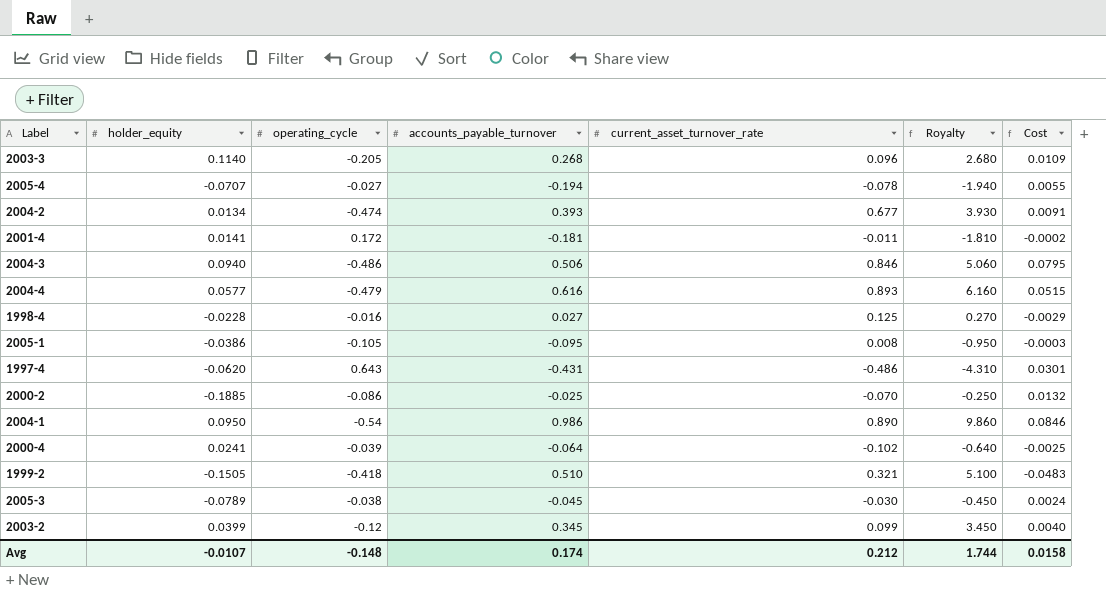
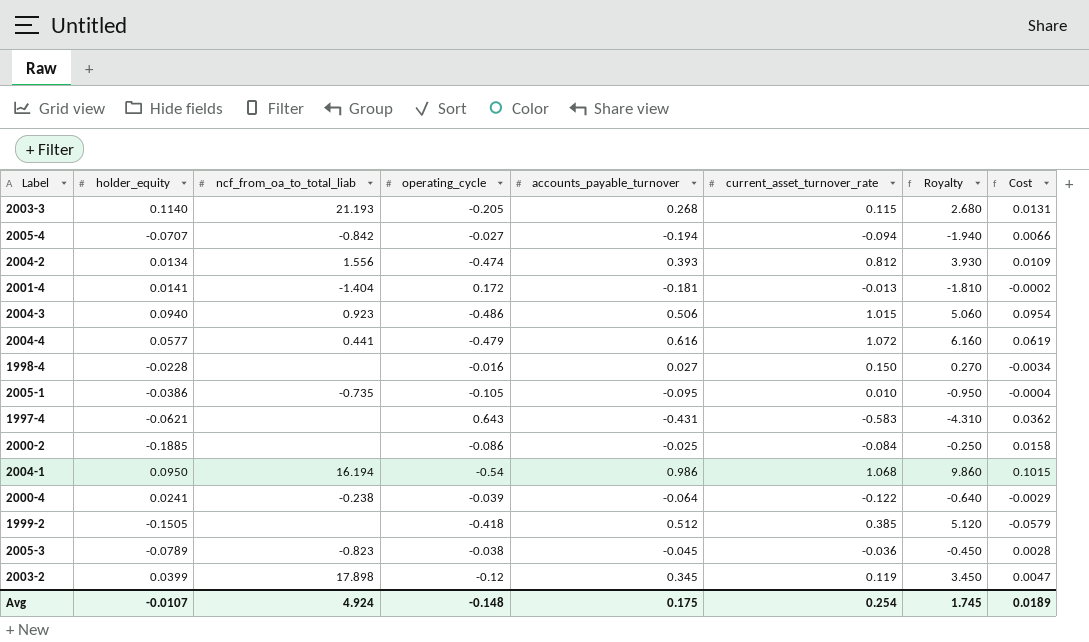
column ncf_from_oa_to_total_liab | position: none -> 3
2003-3 | current_asset_turnover_rate: 0.096 -> 0.115
2003-3 | Cost: 0.0109 -> 0.0131
2005-4 | current_asset_turnover_rate: -0.078 -> -0.094
2005-4 | Cost: 0.0055 -> 0.0066
2004-2 | current_asset_turnover_rate: 0.677 -> 0.812
2004-2 | Cost: 0.0091 -> 0.0109
2001-4 | current_asset_turnover_rate: -0.011 -> -0.013
2004-3 | current_asset_turnover_rate: 0.846 -> 1.015
2004-3 | Cost: 0.0795 -> 0.0954
2004-4 | current_asset_turnover_rate: 0.893 -> 1.072
2004-4 | Cost: 0.0515 -> 0.0619
1998-4 | current_asset_turnover_rate: 0.125 -> 0.150
1998-4 | Cost: -0.0029 -> -0.0034
2005-1 | current_asset_turnover_rate: 0.008 -> 0.010
2005-1 | Cost: -0.0003 -> -0.0004
1997-4 | holder_equity: -0.0620 -> -0.0621
1997-4 | current_asset_turnover_rate: -0.486 -> -0.583
1997-4 | Cost: 0.0301 -> 0.0362
2000-2 | current_asset_turnover_rate: -0.070 -> -0.084
2000-2 | Cost: 0.0132 -> 0.0158
2004-1 | current_asset_turnover_rate: 0.890 -> 1.068
2004-1 | Cost: 0.0846 -> 0.1015
2000-4 | current_asset_turnover_rate: -0.102 -> -0.122
2000-4 | Cost: -0.0025 -> -0.0029
1999-2 | accounts_payable_turnover: 0.510 -> 0.512
1999-2 | current_asset_turnover_rate: 0.321 -> 0.385
1999-2 | Royalty: 5.100 -> 5.120
1999-2 | Cost: -0.0483 -> -0.0579
2005-3 | current_asset_turnover_rate: -0.030 -> -0.036
2005-3 | Cost: 0.0024 -> 0.0028
2003-2 | current_asset_turnover_rate: 0.099 -> 0.119
2003-2 | Cost: 0.0040 -> 0.0047
Avg | accounts_payable_turnover: 0.174 -> 0.175
Avg | current_asset_turnover_rate: 0.212 -> 0.254
Avg | Royalty: 1.744 -> 1.745
Avg | Cost: 0.0158 -> 0.0189

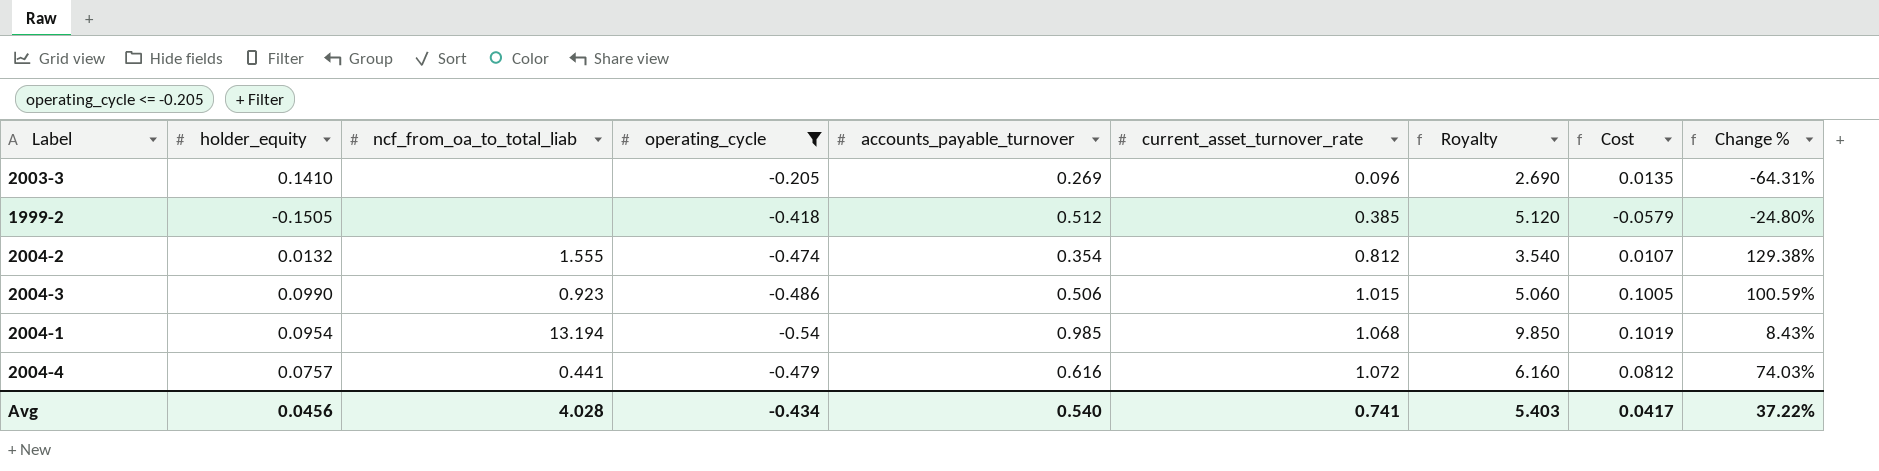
filter: none -> operating_cycle <= -0.205
row order: none -> current_asset_turnover_rate ascending
column Change % | formula: none -> ([current_asset_turnover_rate] - [accounts_payable_turnover]) / [accounts_payable_turnover]
2003-3 | holder_equity: 0.1140 -> 0.1410
2003-3 | ncf_from_oa_to_total_liab: 21.193 -> none
2003-3 | accounts_payable_turnover: 0.268 -> 0.269
2003-3 | current_asset_turnover_rate: 0.115 -> 0.096
2003-3 | Royalty: 2.680 -> 2.690
2003-3 | Cost: 0.0131 -> 0.0135
2004-2 | holder_equity: 0.0134 -> 0.0132
2004-2 | ncf_from_oa_to_total_liab: 1.556 -> 1.555
2004-2 | accounts_payable_turnover: 0.393 -> 0.354
2004-2 | Royalty: 3.930 -> 3.540
2004-2 | Cost: 0.0109 -> 0.0107
2004-3 | holder_equity: 0.0940 -> 0.0990
2004-3 | Cost: 0.0954 -> 0.1005
2004-1 | holder_equity: 0.0950 -> 0.0954
2004-1 | ncf_from_oa_to_total_liab: 16.194 -> 13.194
2004-1 | accounts_payable_turnover: 0.986 -> 0.985
2004-1 | Royalty: 9.860 -> 9.850
2004-1 | Cost: 0.1015 -> 0.1019
2004-4 | holder_equity: 0.0577 -> 0.0757
2004-4 | Cost: 0.0619 -> 0.0812
Avg | holder_equity: -0.0107 -> 0.0456
Avg | ncf_from_oa_to_total_liab: 4.924 -> 4.028
Avg | operating_cycle: -0.148 -> -0.434
Avg | accounts_payable_turnover: 0.175 -> 0.540
Avg | current_asset_turnover_rate: 0.254 -> 0.741
Avg | Royalty: 1.745 -> 5.403
Avg | Cost: 0.0189 -> 0.0417

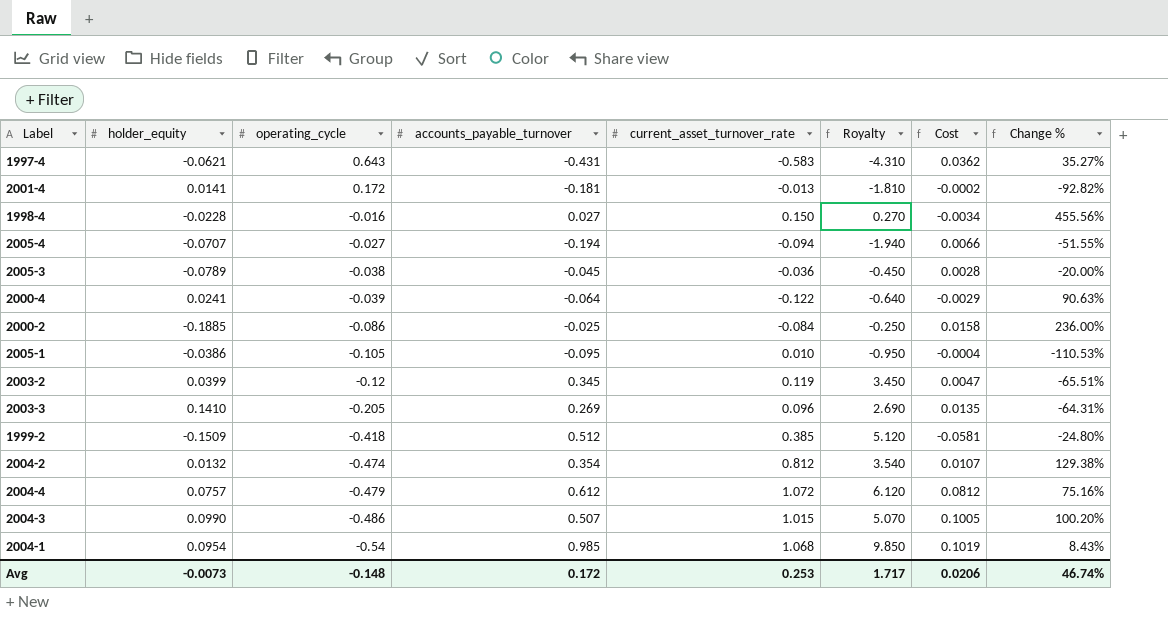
filter: operating_cycle <= -0.205 -> none
row order: current_asset_turnover_rate ascending -> operating_cycle descending
column ncf_from_oa_to_total_liab | position: 3 -> none
1999-2 | holder_equity: -0.1505 -> -0.1509
1999-2 | Cost: -0.0579 -> -0.0581
2004-4 | accounts_payable_turnover: 0.616 -> 0.612
2004-4 | Royalty: 6.160 -> 6.120
2004-4 | Change %: 74.03% -> 75.16%
2004-3 | accounts_payable_turnover: 0.506 -> 0.507
2004-3 | Royalty: 5.060 -> 5.070
2004-3 | Change %: 100.59% -> 100.20%
Avg | holder_equity: 0.0456 -> -0.0073
Avg | operating_cycle: -0.434 -> -0.148
Avg | accounts_payable_turnover: 0.540 -> 0.172
Avg | current_asset_turnover_rate: 0.741 -> 0.253
Avg | Royalty: 5.403 -> 1.717
Avg | Cost: 0.0417 -> 0.0206
Avg | Change %: 37.22% -> 46.74%

